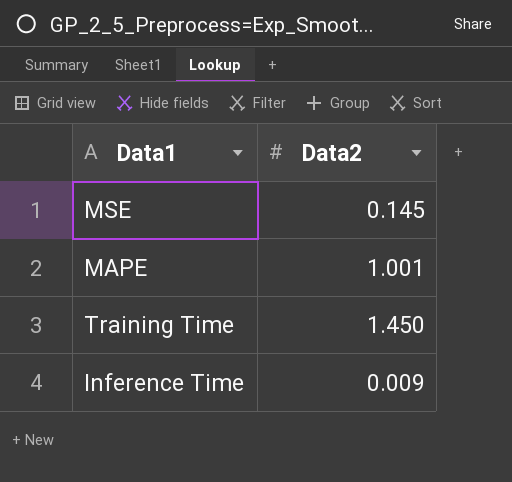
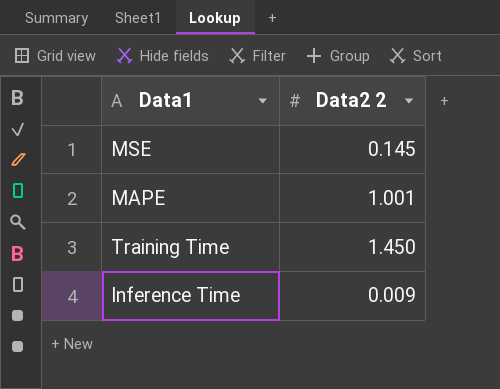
column name: Data2 -> Data2 2

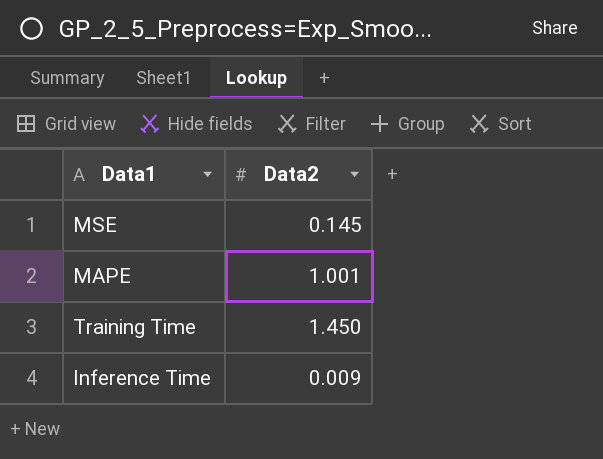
column name: Data2 2 -> Data2

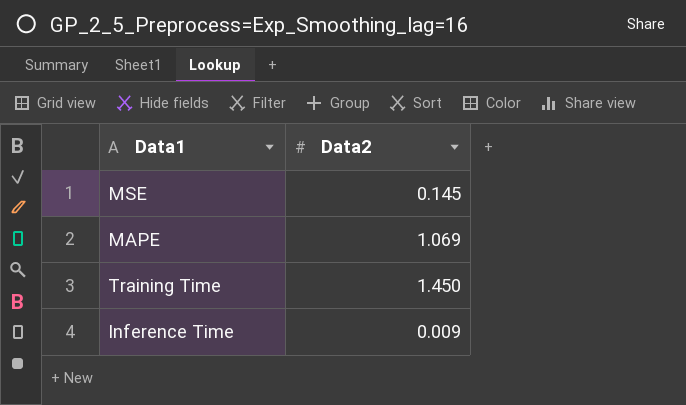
MAPE | Data2: 1.001 -> 1.069

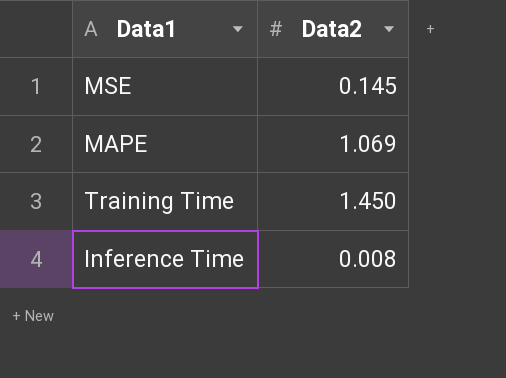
Inference Time | Data2: 0.009 -> 0.008

